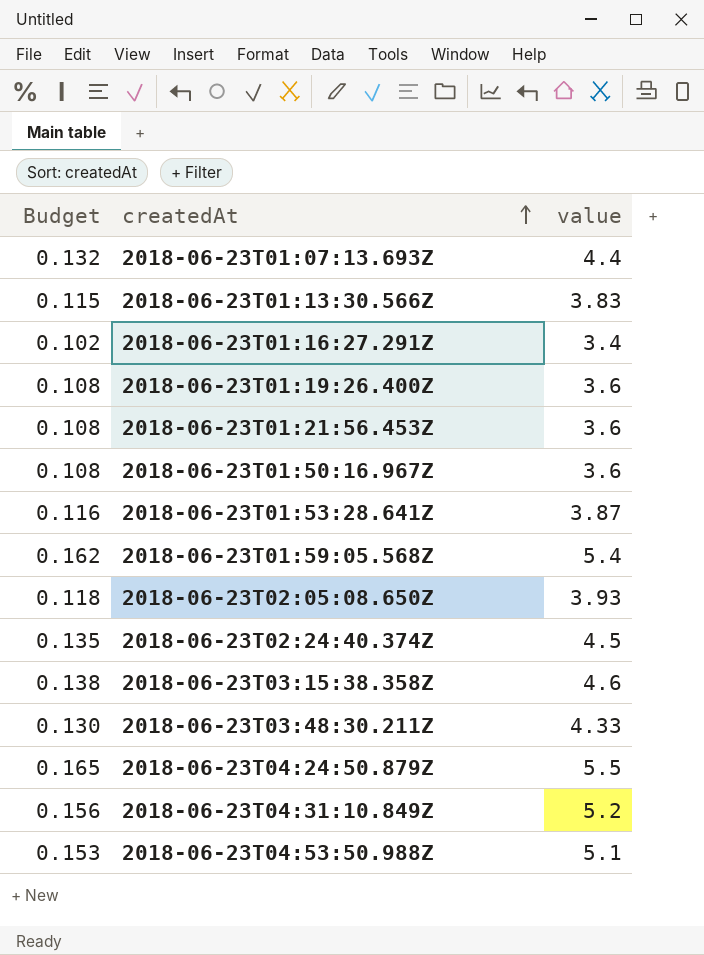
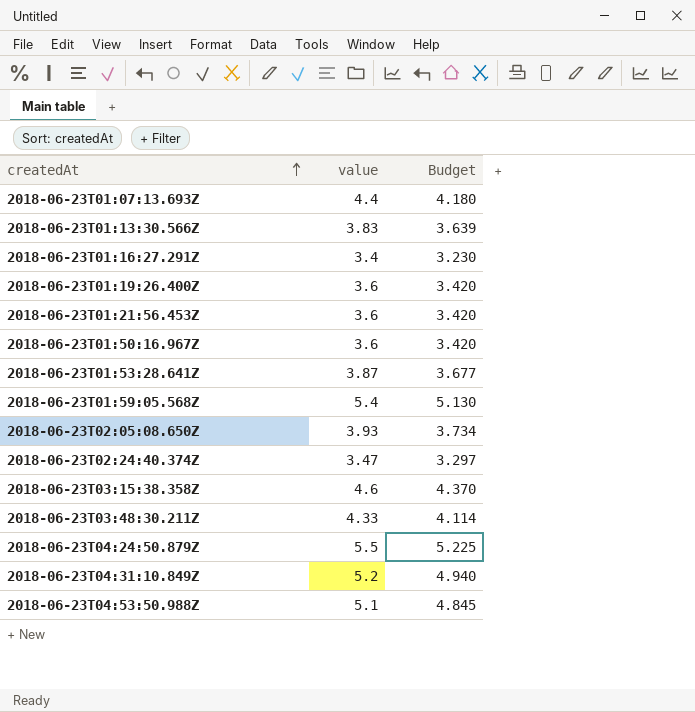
column Budget | formula: [value] * 0.03 -> [value] * 0.95
column Budget | position: 1 -> 3
2018-06-23T02:24:40.374Z | value: 4.5 -> 3.47

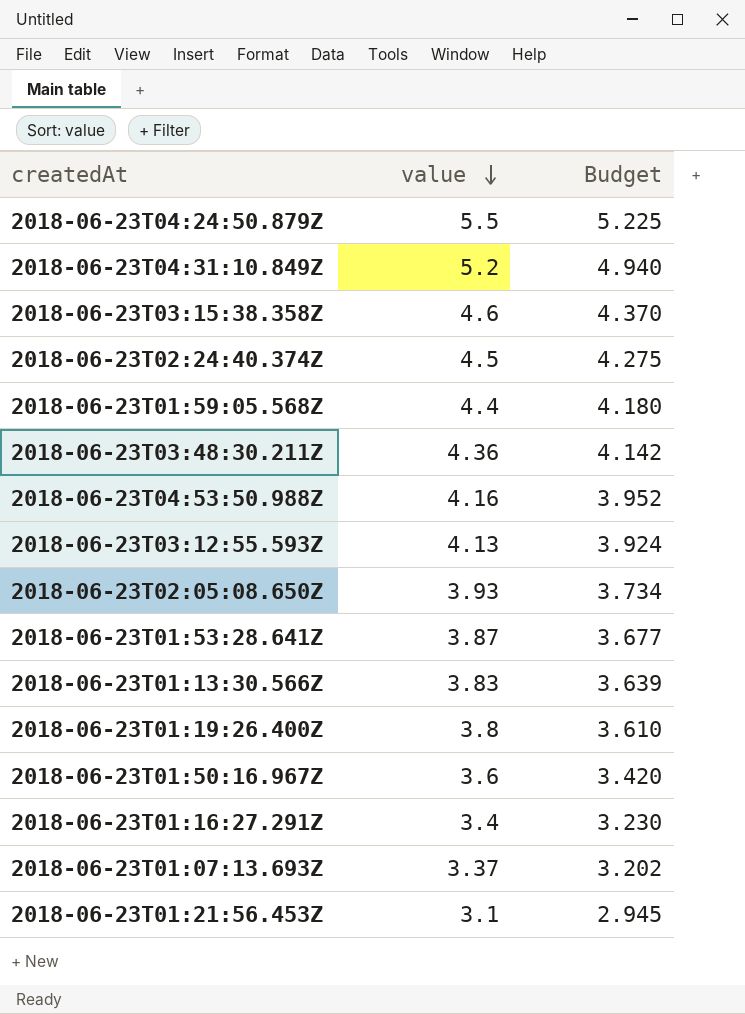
row order: createdAt ascending -> value descending
2018-06-23T02:24:40.374Z | value: 3.47 -> 4.5
2018-06-23T02:24:40.374Z | Budget: 3.297 -> 4.275
2018-06-23T01:59:05.568Z | value: 5.4 -> 4.4
2018-06-23T01:59:05.568Z | Budget: 5.130 -> 4.180
2018-06-23T03:48:30.211Z | value: 4.33 -> 4.36
2018-06-23T03:48:30.211Z | Budget: 4.114 -> 4.142
2018-06-23T04:53:50.988Z | value: 5.1 -> 4.16
2018-06-23T04:53:50.988Z | Budget: 4.845 -> 3.952
row 2018-06-23T03:12:55.593Z: none -> 4.13 | 3.924
2018-06-23T01:19:26.400Z | value: 3.6 -> 3.8
2018-06-23T01:19:26.400Z | Budget: 3.420 -> 3.610
2018-06-23T01:07:13.693Z | value: 4.4 -> 3.37
2018-06-23T01:07:13.693Z | Budget: 4.180 -> 3.202
2018-06-23T01:21:56.453Z | value: 3.6 -> 3.1
2018-06-23T01:21:56.453Z | Budget: 3.420 -> 2.945

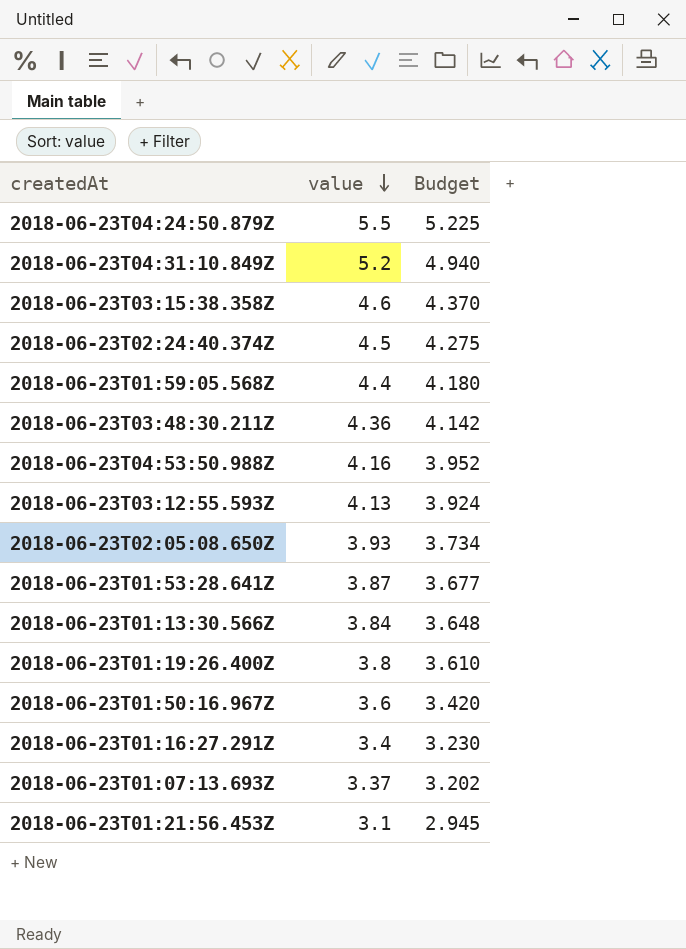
2018-06-23T01:13:30.566Z | value: 3.83 -> 3.84
2018-06-23T01:13:30.566Z | Budget: 3.639 -> 3.648

